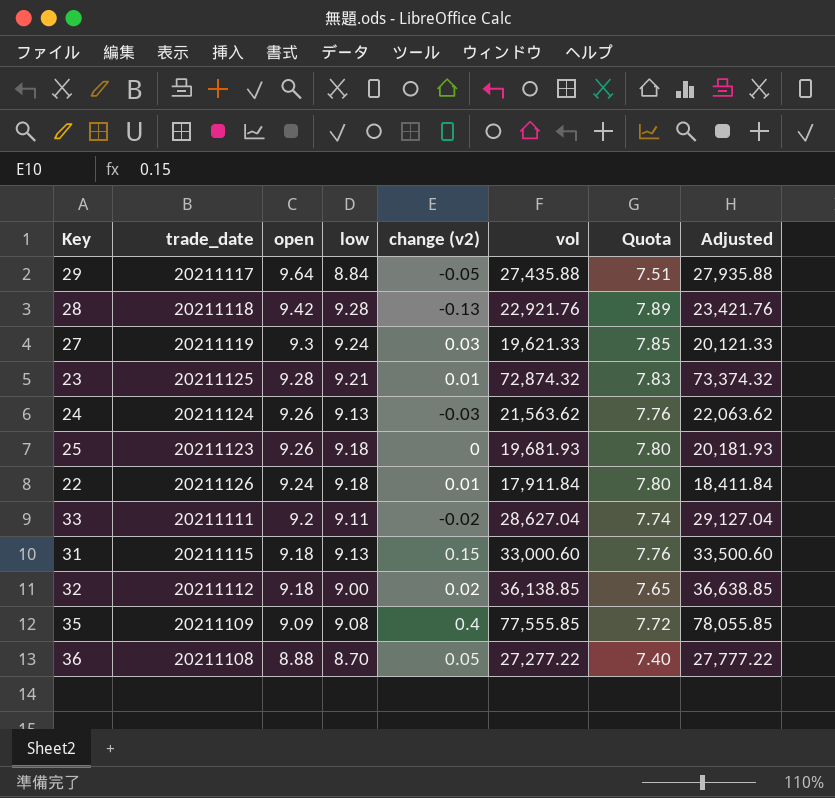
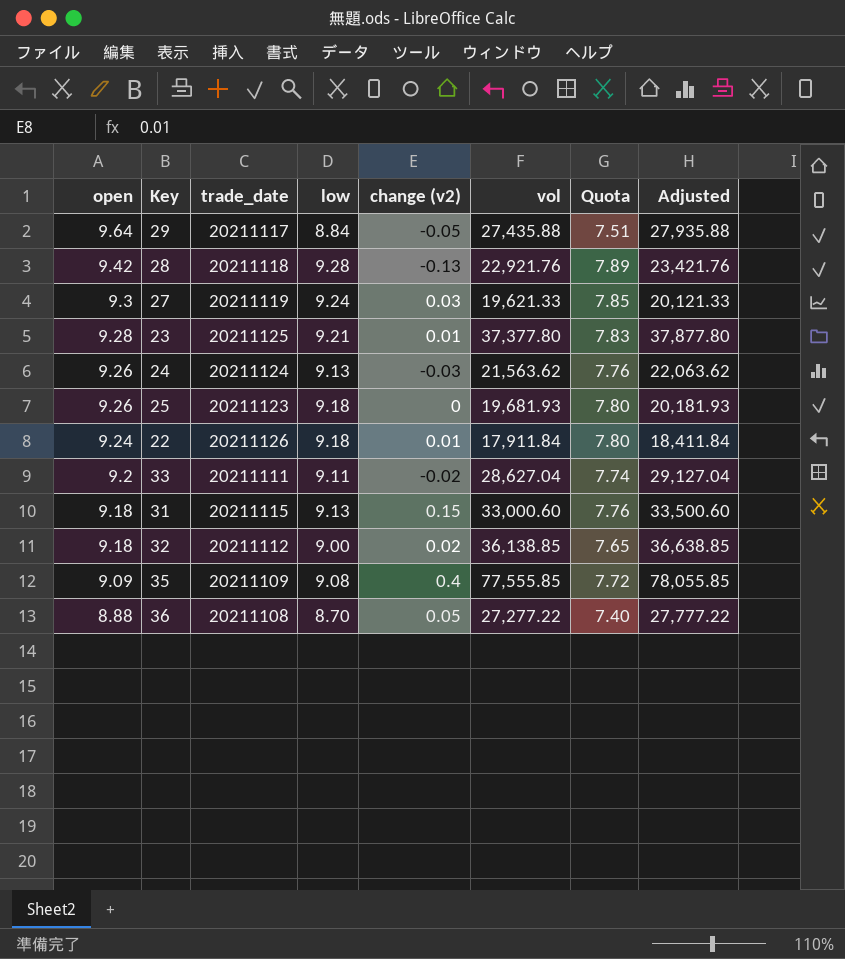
column open | position: 3 -> 1
23 | vol: 72,874.32 -> 37,377.80
23 | Adjusted: 73,374.32 -> 37,877.80

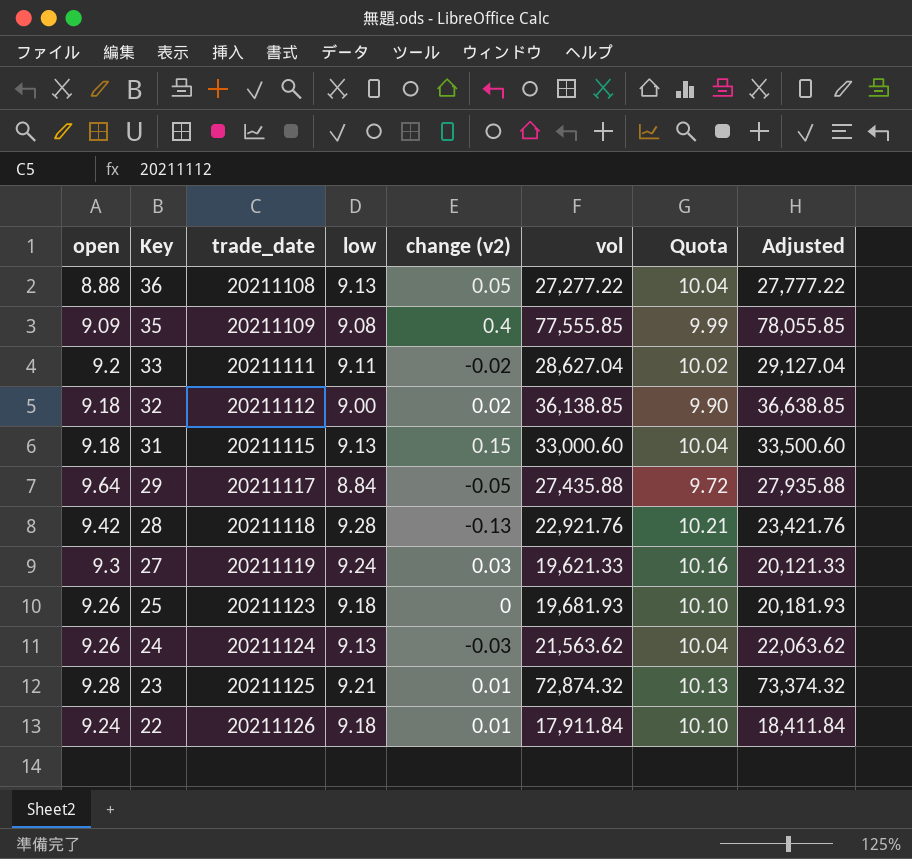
row order: open descending -> Key descending
column Quota | formula: [low] * 0.85 -> [low] * 1.1
36 | low: 8.70 -> 9.13
23 | vol: 37,377.80 -> 72,874.32
23 | Adjusted: 37,877.80 -> 73,374.32

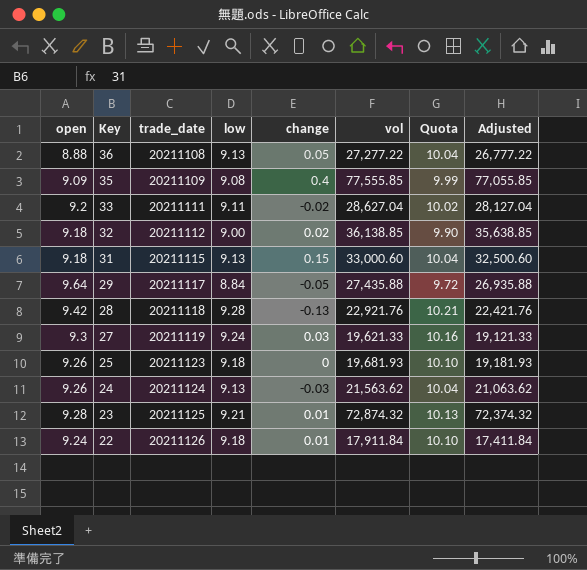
column name: change (v2) -> change
column Adjusted | formula: [vol] + 500 -> [vol] - 500

